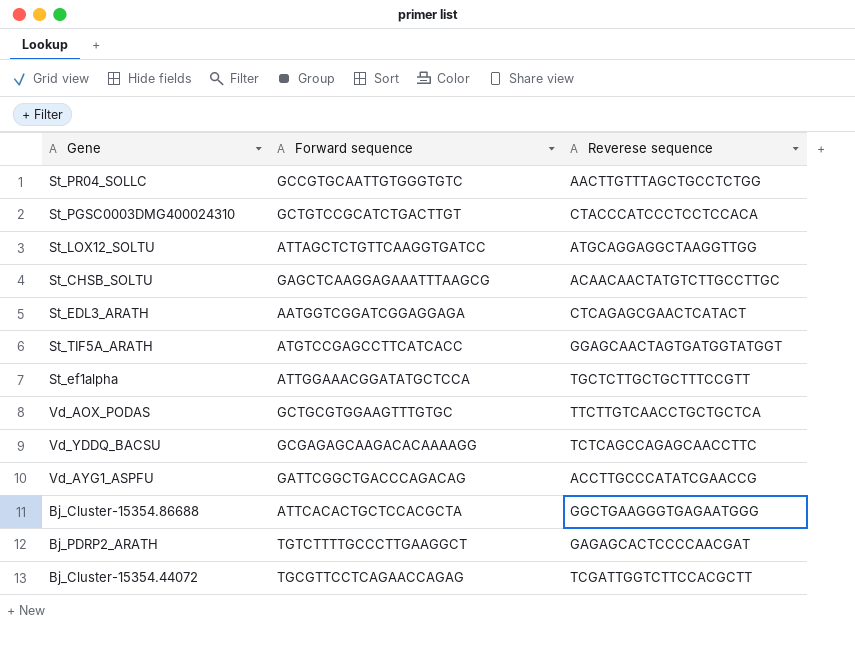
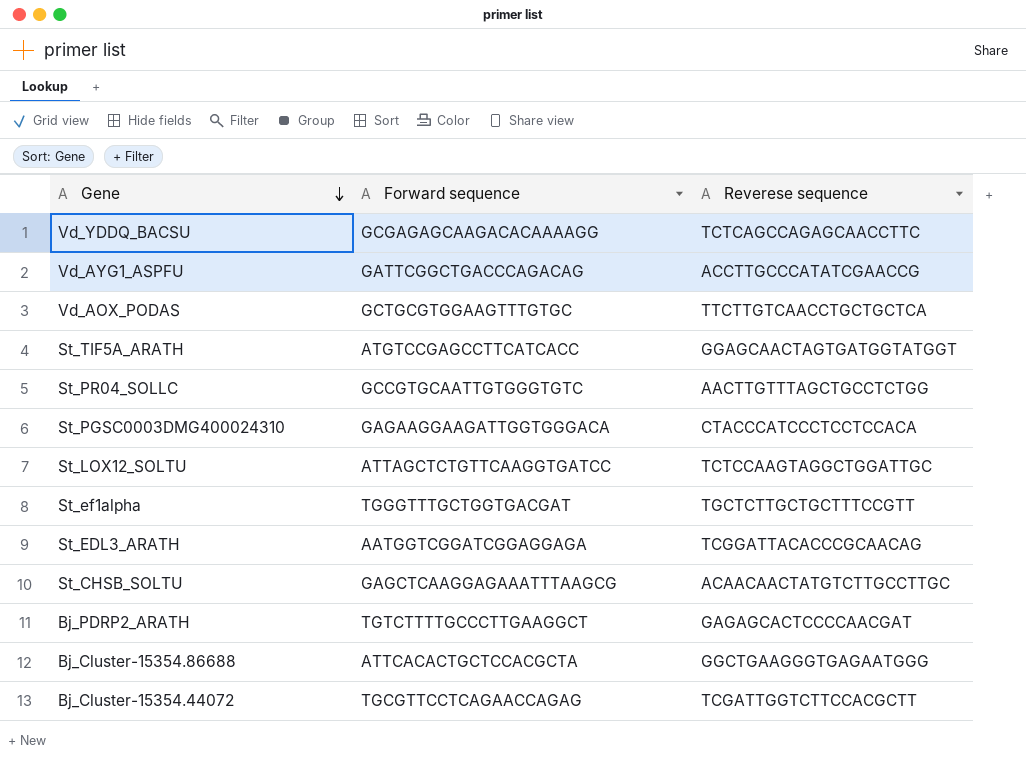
row order: none -> Gene descending
St_PGSC0003DMG400024310 | Forward sequence: GCTGTCCGCATCTGACTTGT -> GAGAAGGAAGATTGGTGGGACA
St_LOX12_SOLTU | Reverese sequence: ATGCAGGAGGCTAAGGTTGG -> TCTCCAAGTAGGCTGGATTGC
St_ef1alpha | Forward sequence: ATTGGAAACGGATATGCTCCA -> TGGGTTTGCTGGTGACGAT
St_EDL3_ARATH | Reverese sequence: CTCAGAGCGAACTCATACT -> TCGGATTACACCCGCAACAG

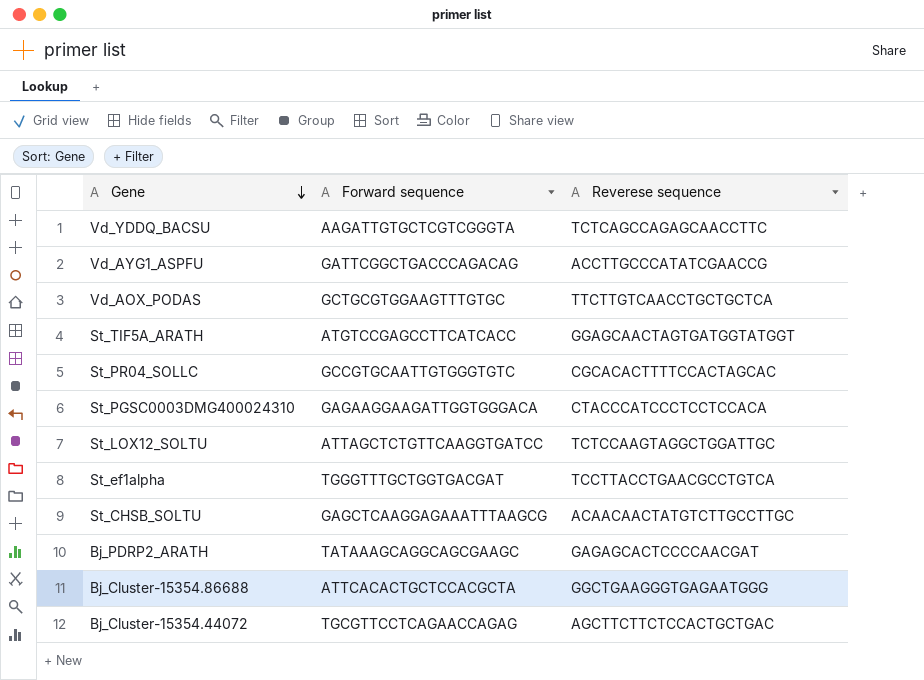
row St_EDL3_ARATH: AATGGTCGGATCGGAGGAGA | TCGGATTACACCCGCAACAG -> none
Vd_YDDQ_BACSU | Forward sequence: GCGAGAGCAAGACACAAAAGG -> AAGATTGTGCTCGTCGGGTA
St_PR04_SOLLC | Reverese sequence: AACTTGTTTAGCTGCCTCTGG -> CGCACACTTTTCCACTAGCAC
St_ef1alpha | Reverese sequence: TGCTCTTGCTGCTTTCCGTT -> TCCTTACCTGAACGCCTGTCA
Bj_PDRP2_ARATH | Forward sequence: TGTCTTTTGCCCTTGAAGGCT -> TATAAAGCAGGCAGCGAAGC
Bj_Cluster-15354.44072 | Reverese sequence: TCGATTGGTCTTCCACGCTT -> AGCTTCTTCTCCACTGCTGAC

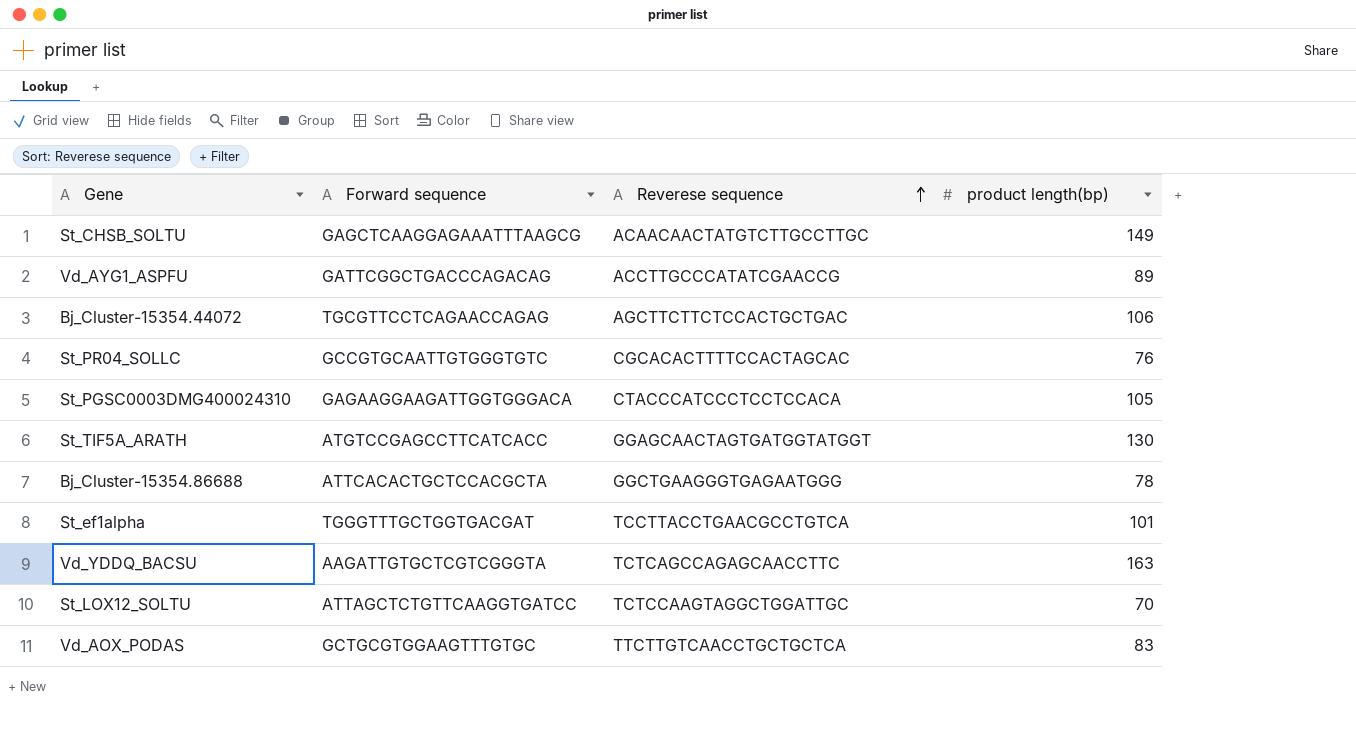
row order: Gene descending -> Reverese sequence ascending
column product length(bp) | position: none -> 4
row Bj_PDRP2_ARATH: TATAAAGCAGGCAGCGAAGC | GAGAGCACTCCCCAACGAT -> none

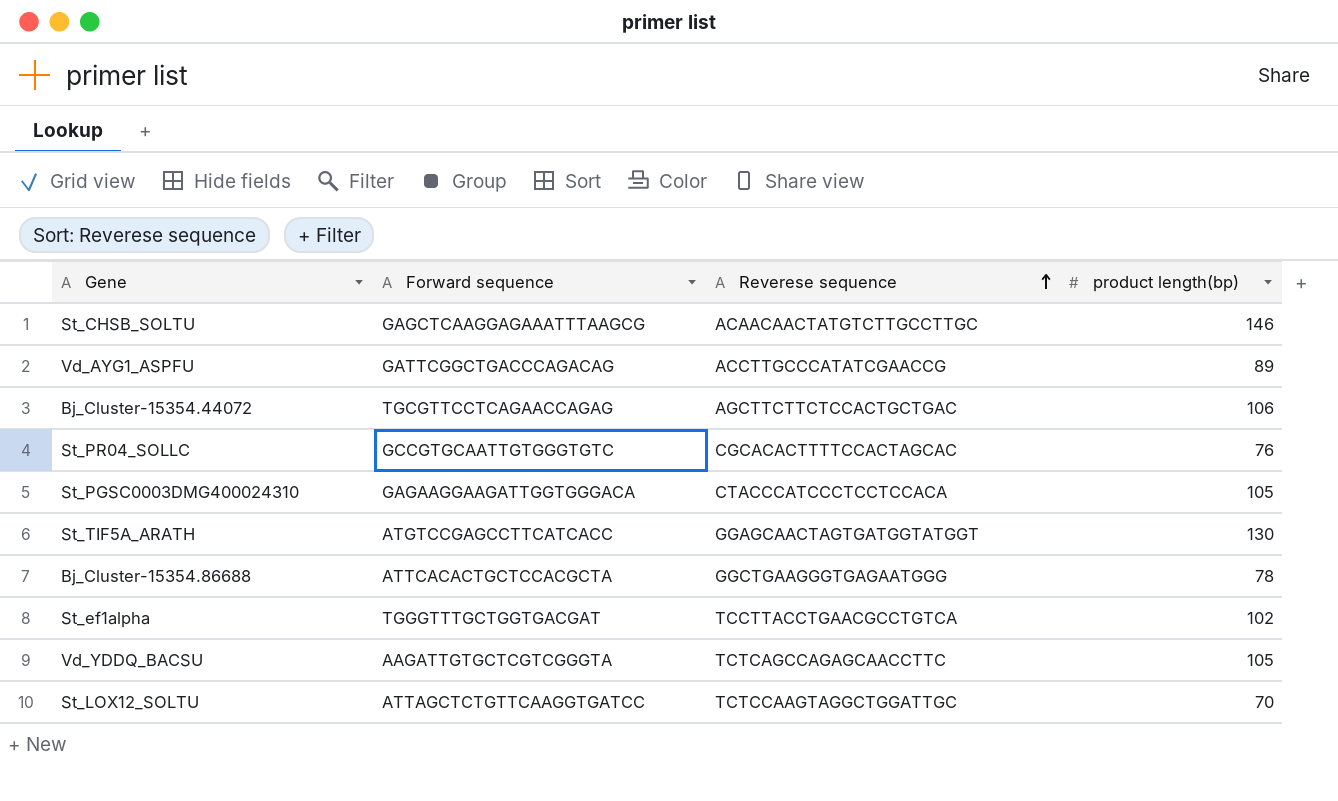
row Vd_AOX_PODAS: GCTGCGTGGAAGTTTGTGC | TTCTTGTCAACCTGCTGCTCA | 83 -> none
St_CHSB_SOLTU | product length(bp): 149 -> 146
St_ef1alpha | product length(bp): 101 -> 102
Vd_YDDQ_BACSU | product length(bp): 163 -> 105

